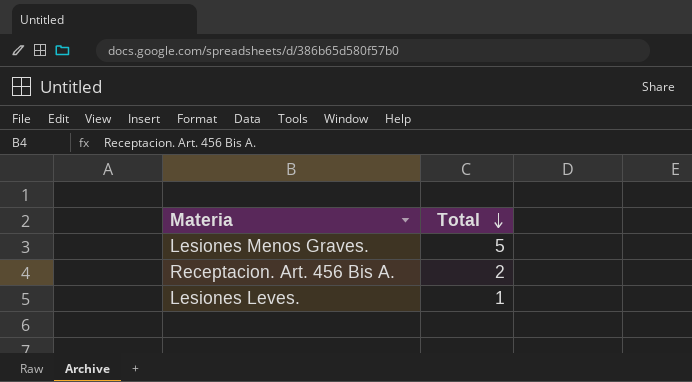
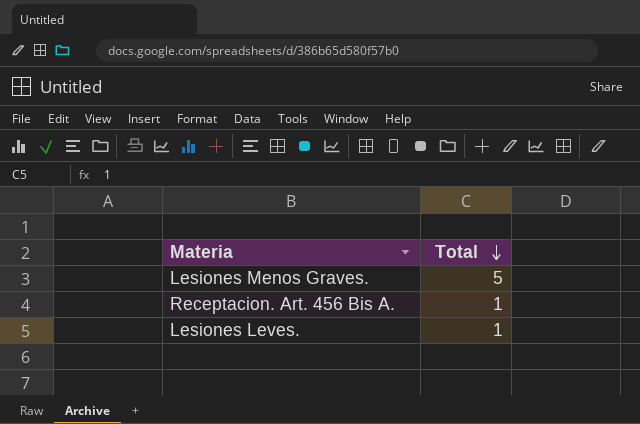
Receptacion. Art. 456 Bis A. | Total: 2 -> 1

